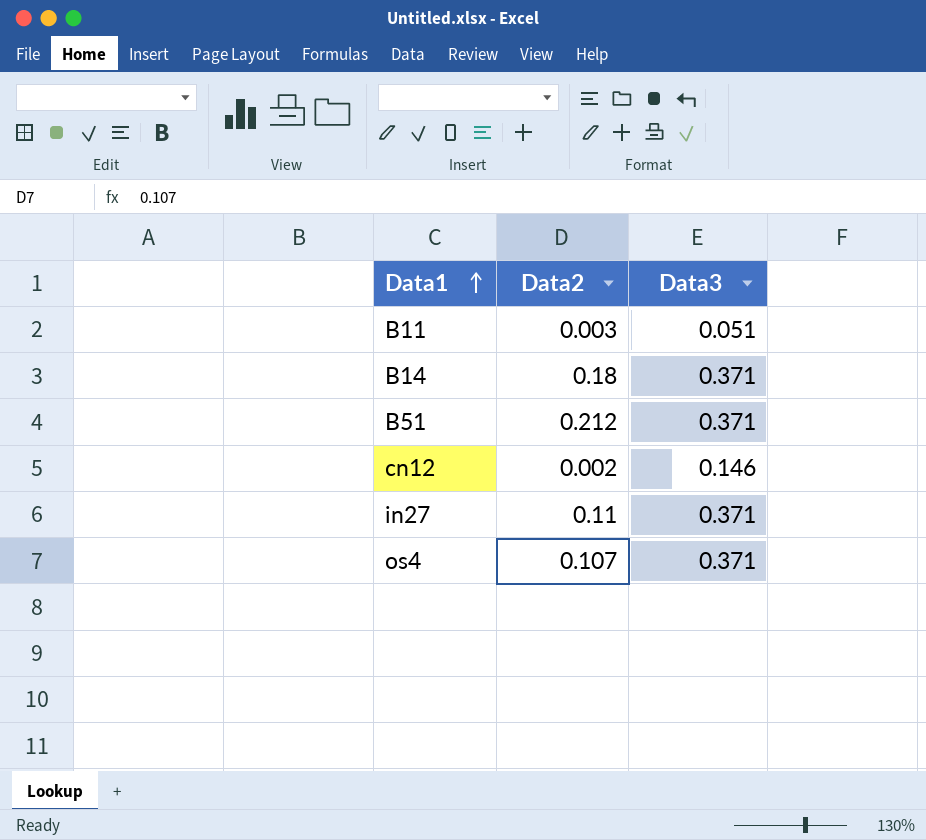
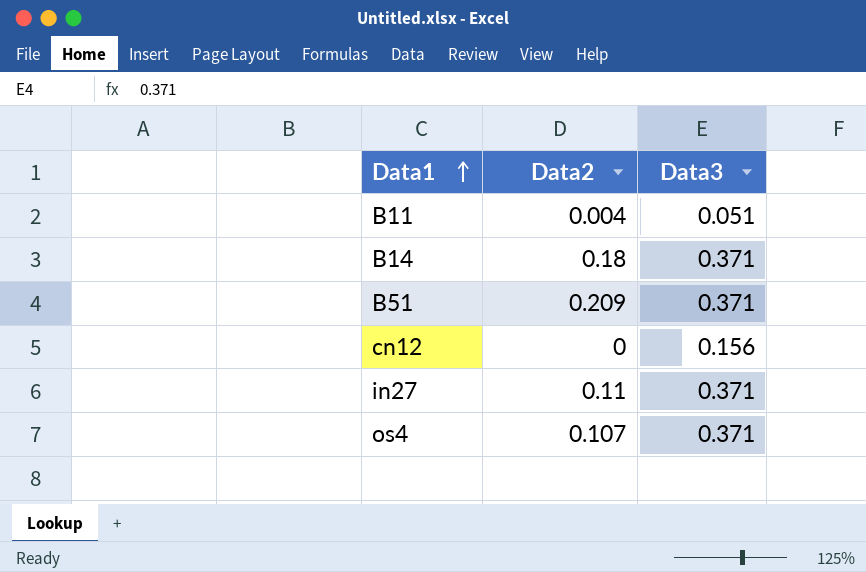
B11 | Data2: 0.003 -> 0.004
B51 | Data2: 0.212 -> 0.209
cn12 | Data2: 0.002 -> 0
cn12 | Data3: 0.146 -> 0.156

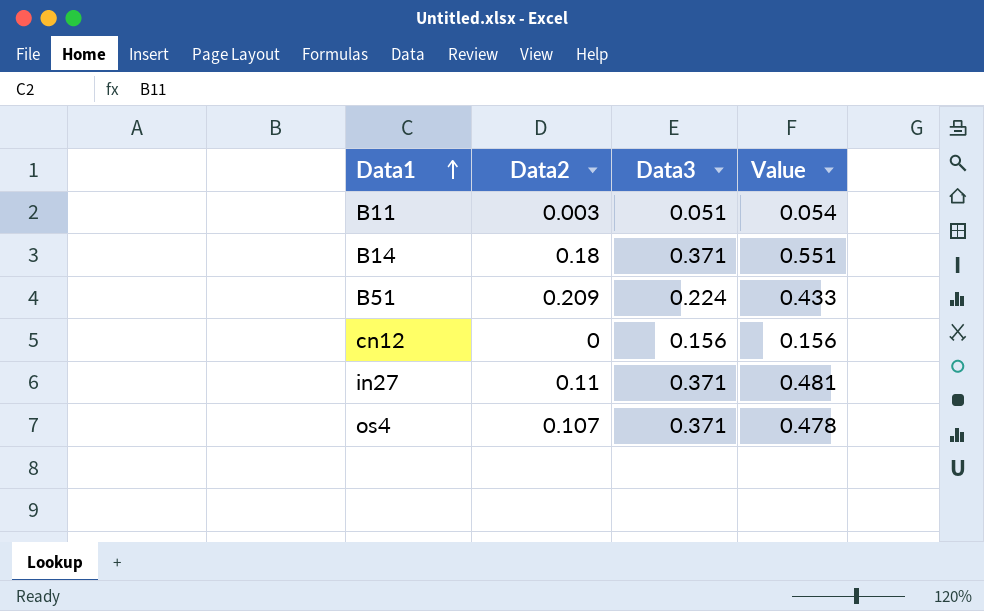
column Value | formula: none -> [Data2] + [Data3]
B11 | Data2: 0.004 -> 0.003
B51 | Data3: 0.371 -> 0.224

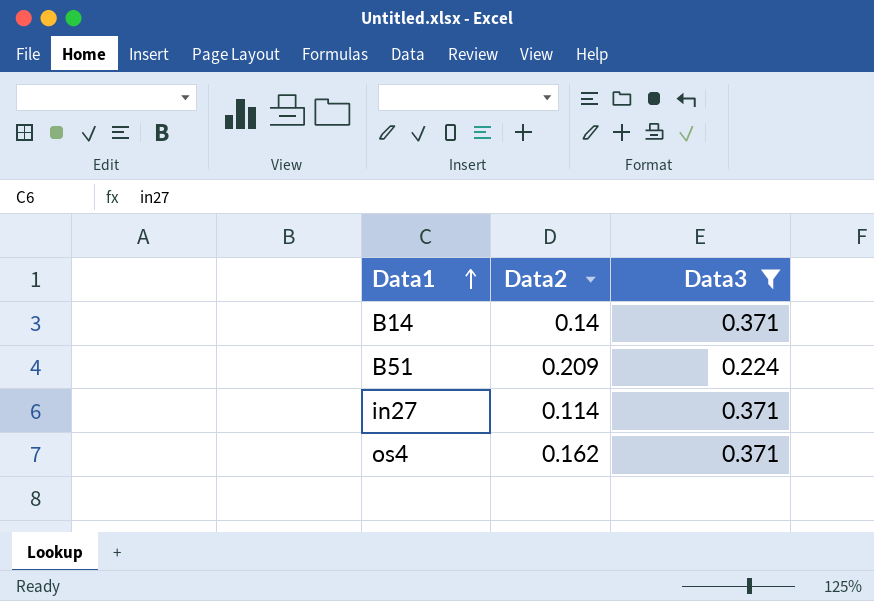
filter: none -> Data3 >= 0.224
column Value | formula: [Data2] + [Data3] -> none
B14 | Data2: 0.18 -> 0.14
in27 | Data2: 0.11 -> 0.114
os4 | Data2: 0.107 -> 0.162

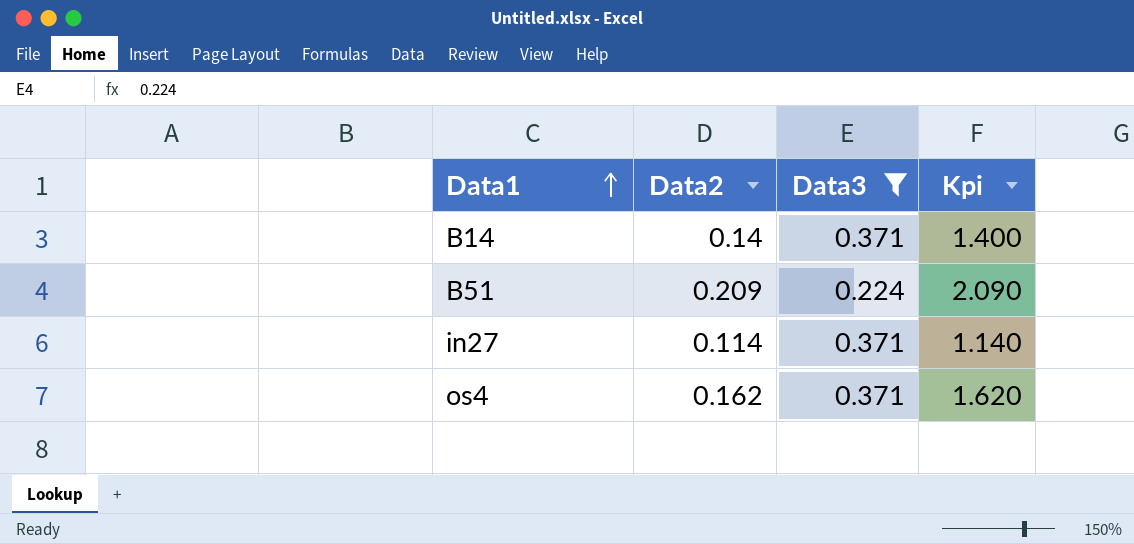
column Kpi | formula: none -> [Data2] * 10

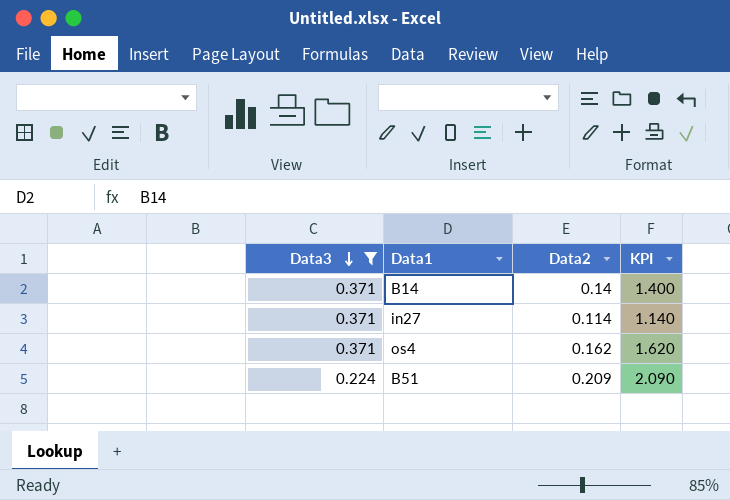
row order: Data1 ascending -> Data3 descending
column Data3 | position: 3 -> 1
column name: Kpi -> KPI

